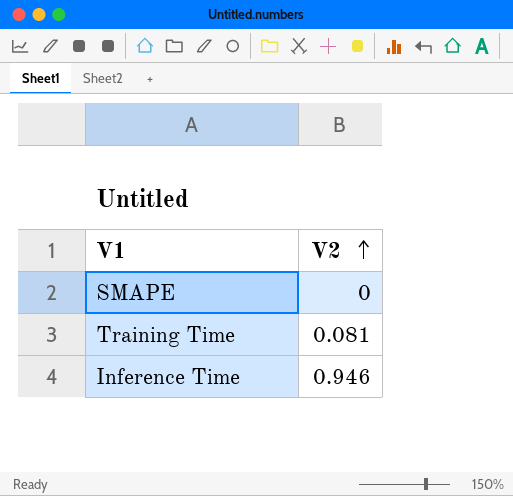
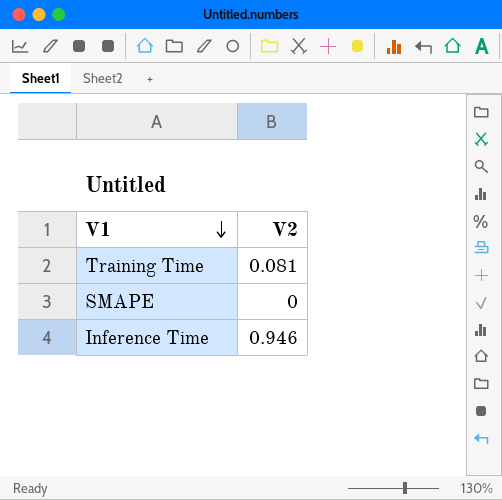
row order: V2 ascending -> V1 descending

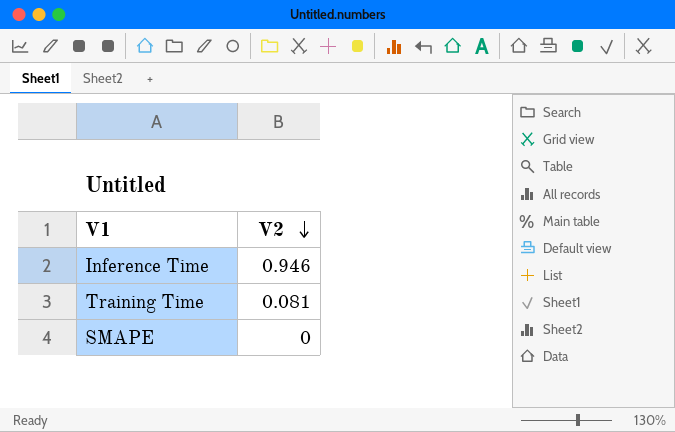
row order: V1 descending -> V2 descending

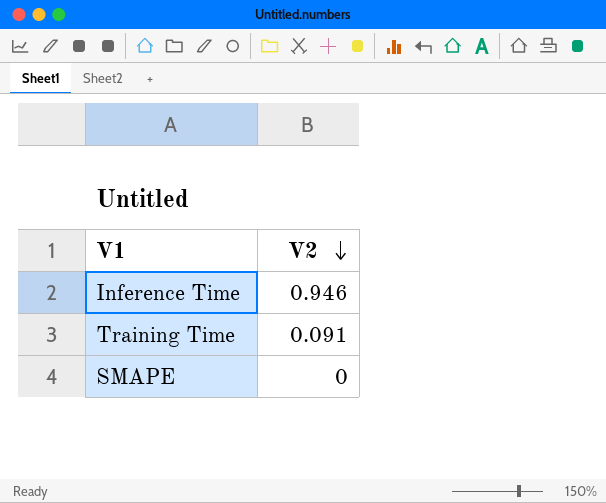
Training Time | V2: 0.081 -> 0.091

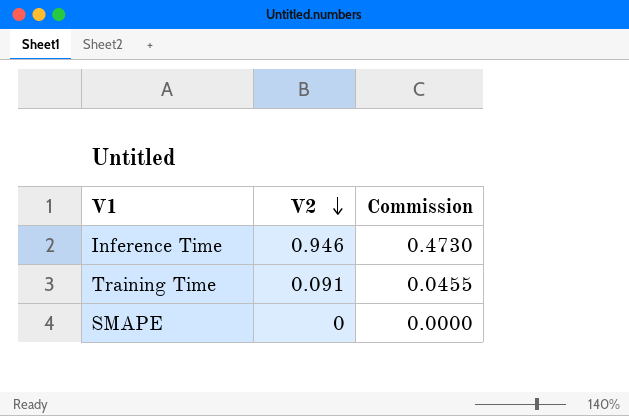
column Commission | formula: none -> [V2] * 0.5

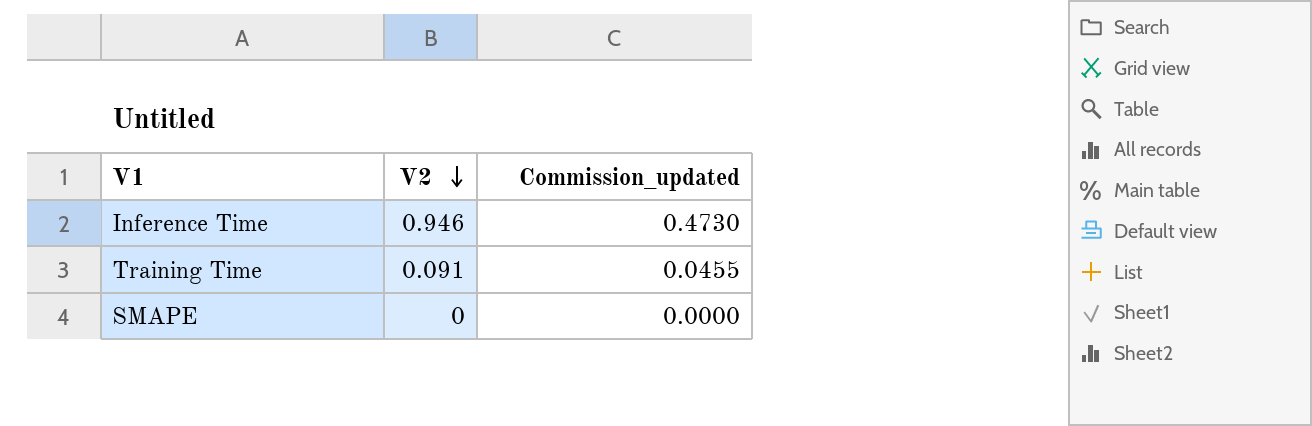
column name: Commission -> Commission_updated

